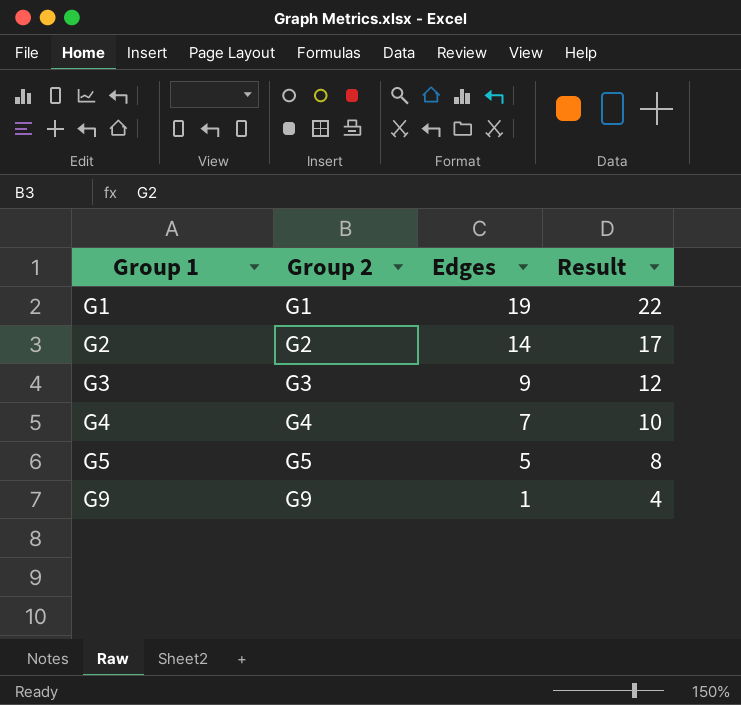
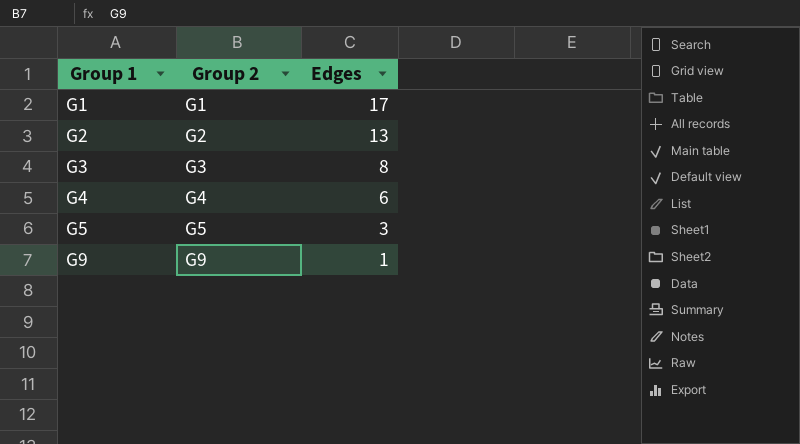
column Result | formula: [Edges] + 3 -> none
G1 | Edges: 19 -> 17
G2 | Edges: 14 -> 13
G3 | Edges: 9 -> 8
G4 | Edges: 7 -> 6
G5 | Edges: 5 -> 3

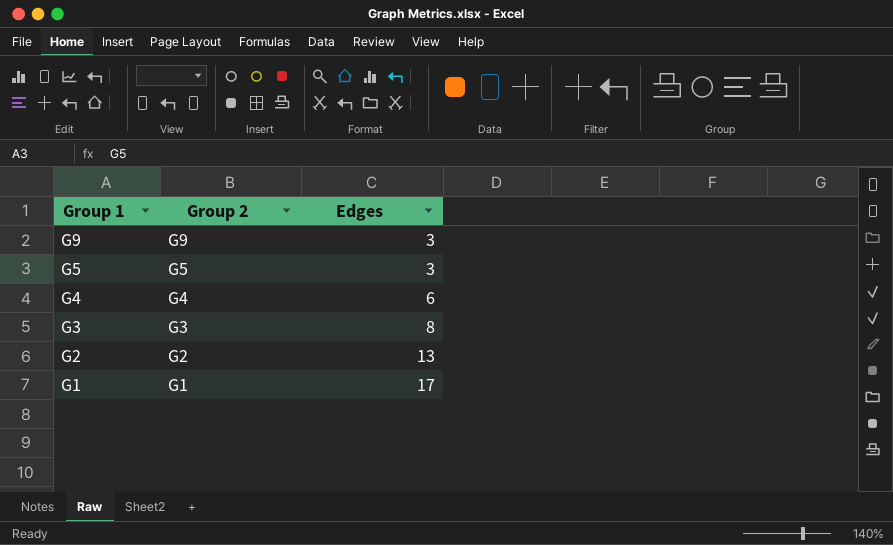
row order: Group 1 ascending -> Group 1 descending
G9 | Edges: 1 -> 3

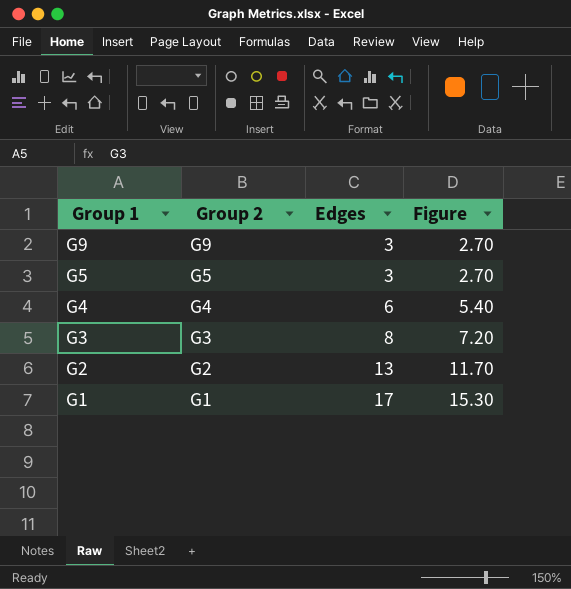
column Figure | formula: none -> [Edges] * 0.9

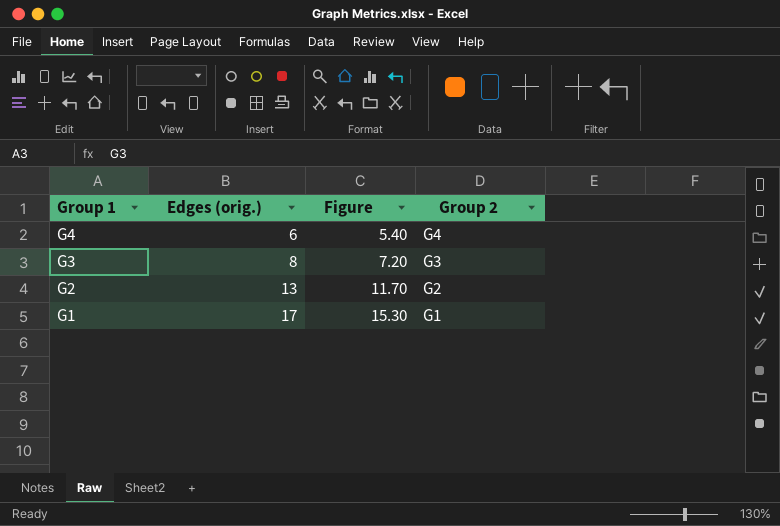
column name: Edges -> Edges (orig.)
column Group 2 | position: 2 -> 4
row G9: G9 | 3 | 2.70 -> none
row G5: G5 | 3 | 2.70 -> none

